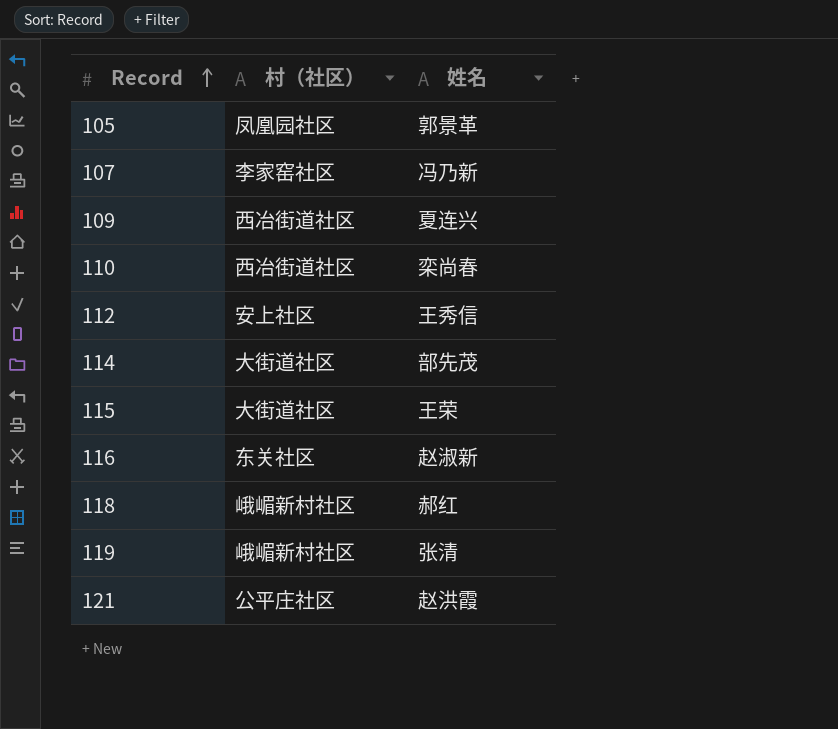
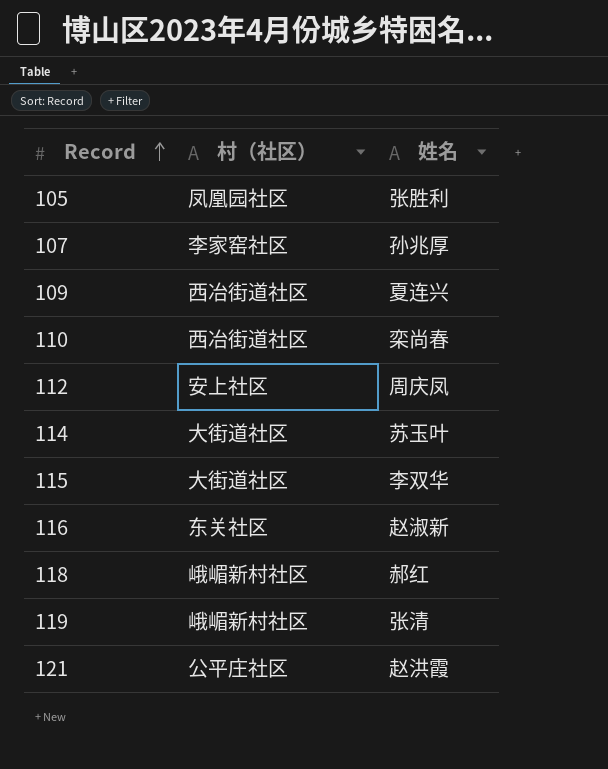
105 | 姓名: 郭景革 -> 张胜利
107 | 姓名: 冯乃新 -> 孙兆厚
112 | 姓名: 王秀信 -> 周庆凤
114 | 姓名: 部先茂 -> 苏玉叶
115 | 姓名: 王荣 -> 李双华

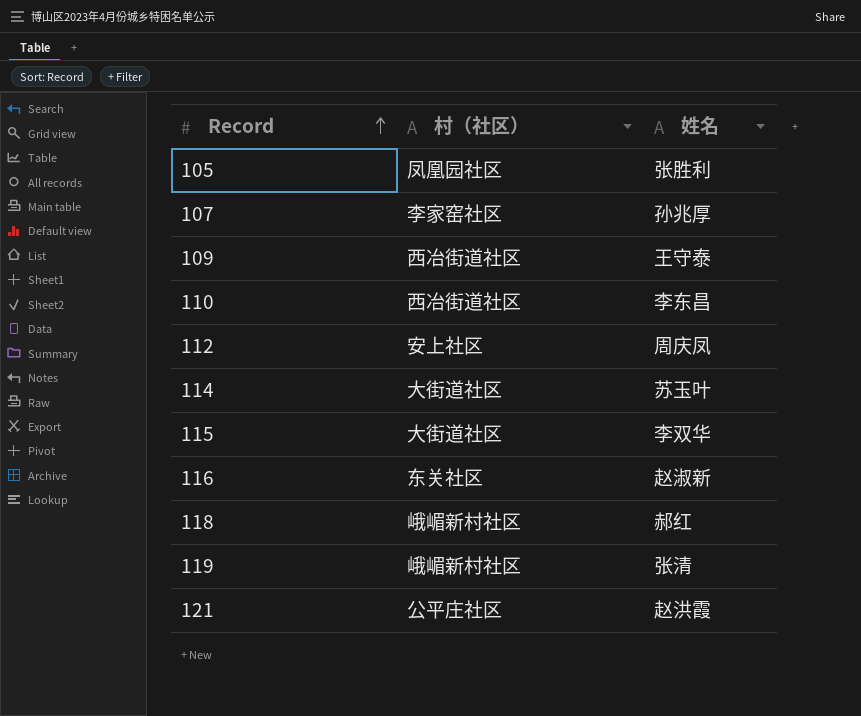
109 | 姓名: 夏连兴 -> 王守泰
110 | 姓名: 栾尚春 -> 李东昌

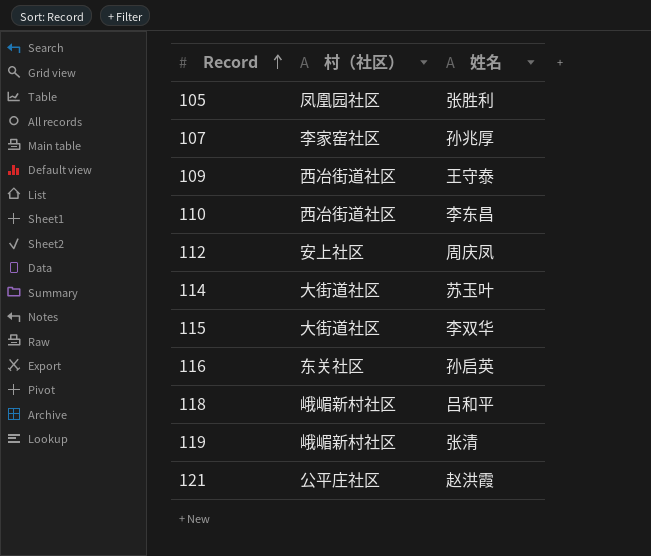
116 | 姓名: 赵淑新 -> 孙启英
118 | 姓名: 郝红 -> 吕和平

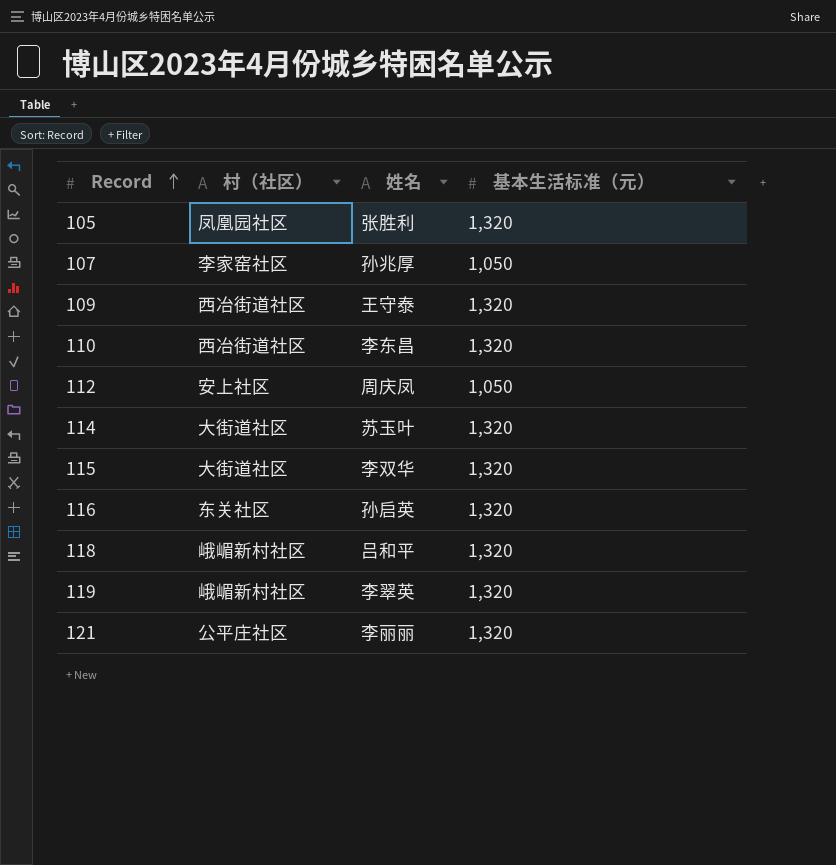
column 基本生活标准（元） | position: none -> 4
119 | 姓名: 张清 -> 李翠英
121 | 姓名: 赵洪霞 -> 李丽丽

